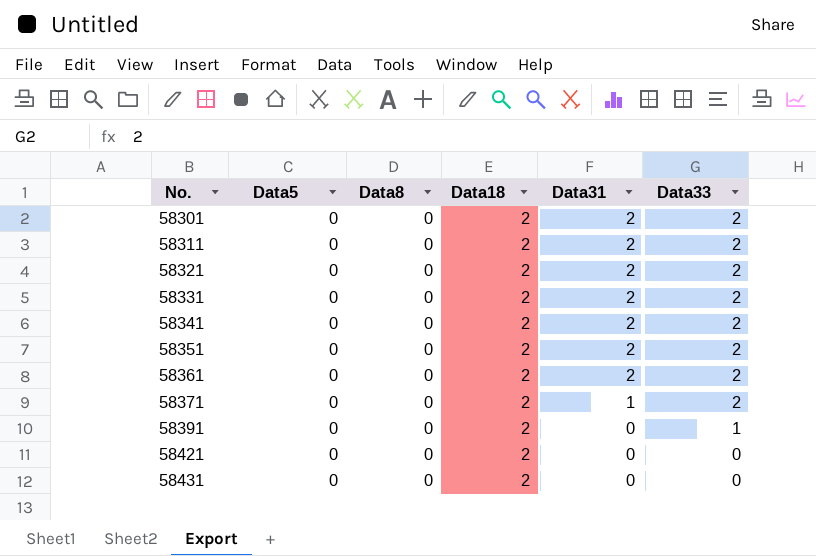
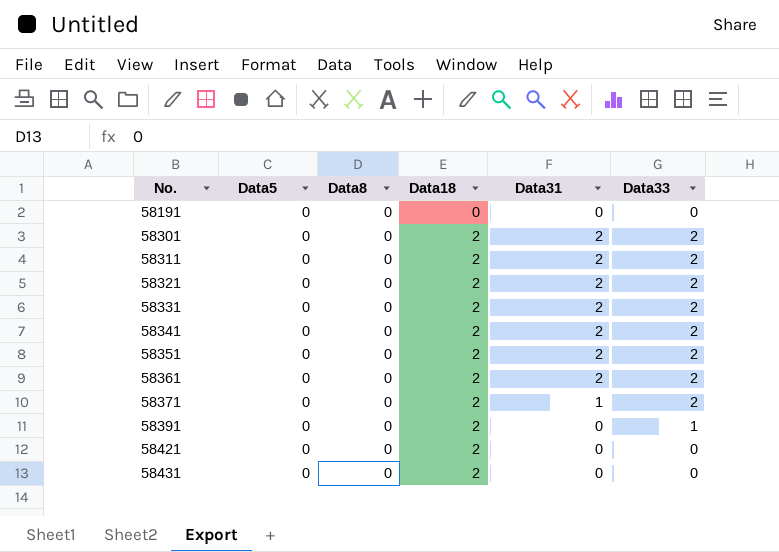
row 58191: none -> 0 | 0 | 0 | 0 | 0

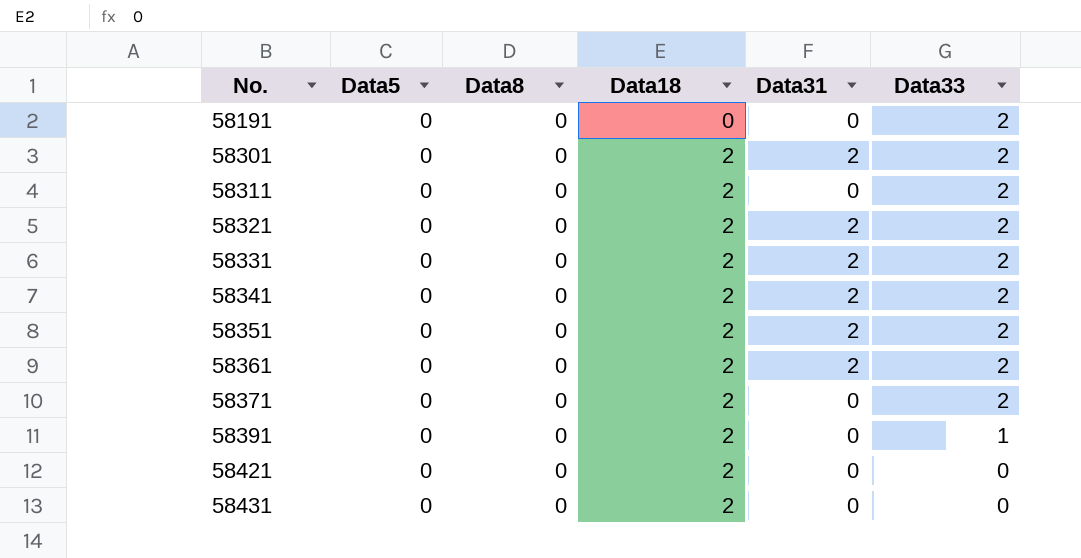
58191 | Data33: 0 -> 2
58311 | Data31: 2 -> 0
58371 | Data31: 1 -> 0

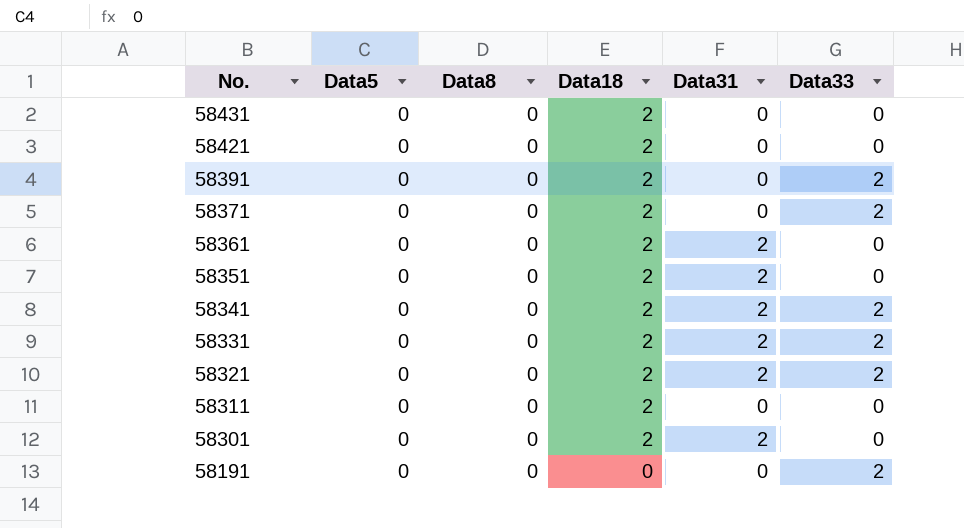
row order: No. ascending -> No. descending
58391 | Data33: 1 -> 2
58361 | Data33: 2 -> 0
58351 | Data33: 2 -> 0
58311 | Data33: 2 -> 0
58301 | Data33: 2 -> 0

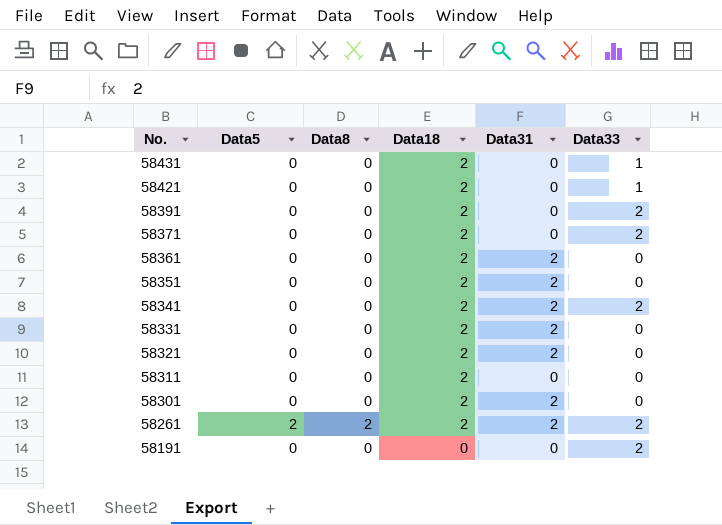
58431 | Data33: 0 -> 1
58421 | Data33: 0 -> 1
58331 | Data33: 2 -> 0
58321 | Data33: 2 -> 0
row 58261: none -> 2 | 2 | 2 | 2 | 2

